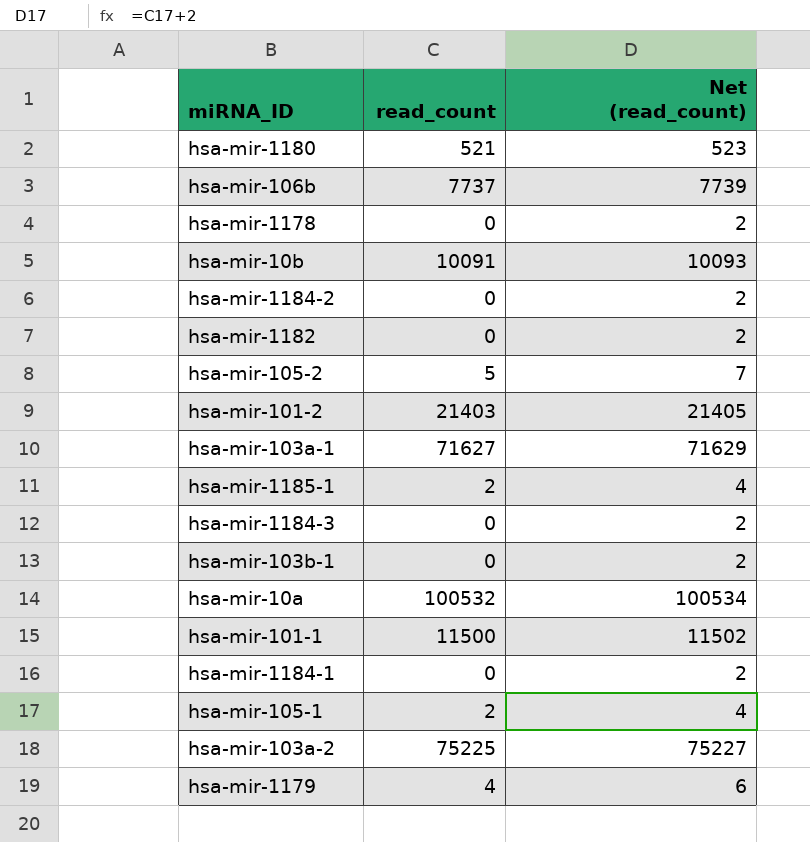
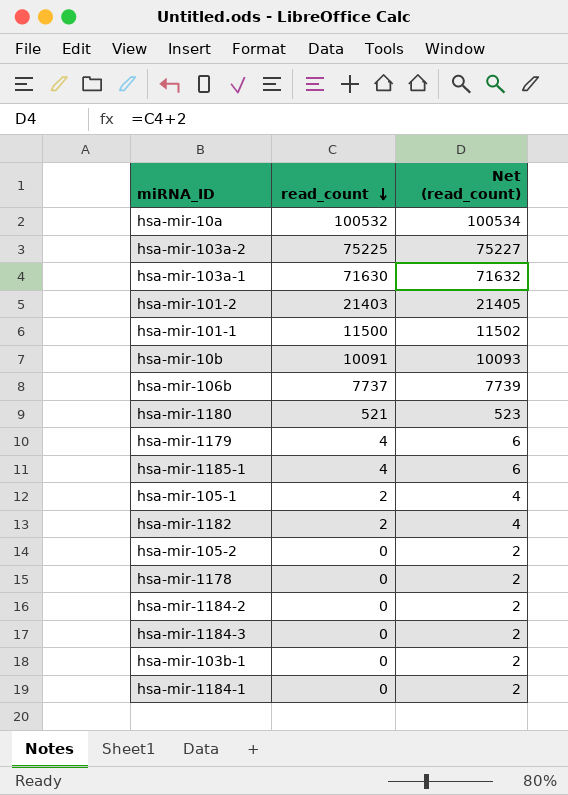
row order: none -> read_count descending
hsa-mir-103a-1 | read_count: 71627 -> 71630
hsa-mir-103a-1 | Net (read_count): 71629 -> 71632
hsa-mir-1185-1 | read_count: 2 -> 4
hsa-mir-1185-1 | Net (read_count): 4 -> 6
hsa-mir-1182 | read_count: 0 -> 2
hsa-mir-1182 | Net (read_count): 2 -> 4
hsa-mir-105-2 | read_count: 5 -> 0
hsa-mir-105-2 | Net (read_count): 7 -> 2

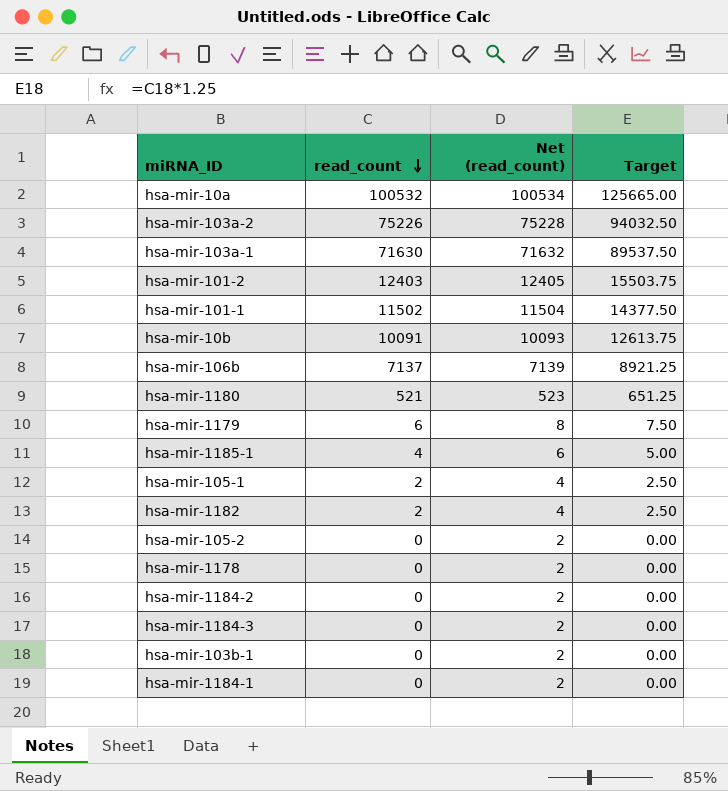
column Target | formula: none -> [read_count] * 1.25
hsa-mir-103a-2 | read_count: 75225 -> 75226
hsa-mir-103a-2 | Net (read_count): 75227 -> 75228
hsa-mir-101-2 | read_count: 21403 -> 12403
hsa-mir-101-2 | Net (read_count): 21405 -> 12405
hsa-mir-101-1 | read_count: 11500 -> 11502
hsa-mir-101-1 | Net (read_count): 11502 -> 11504
hsa-mir-106b | read_count: 7737 -> 7137
hsa-mir-106b | Net (read_count): 7739 -> 7139
hsa-mir-1179 | read_count: 4 -> 6
hsa-mir-1179 | Net (read_count): 6 -> 8

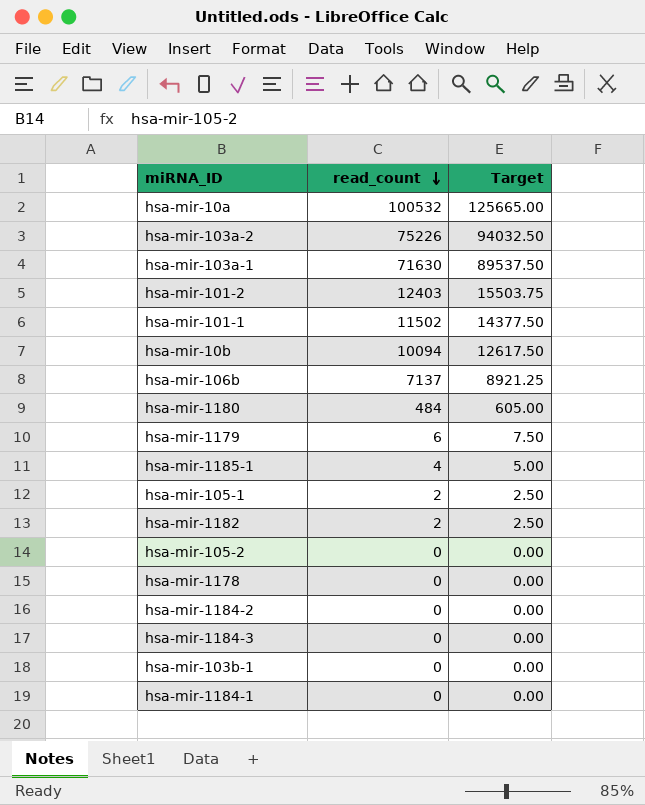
column Net (read_count) | formula: [read_count] + 2 -> none
hsa-mir-10b | read_count: 10091 -> 10094
hsa-mir-10b | Target: 12613.75 -> 12617.50
hsa-mir-1180 | read_count: 521 -> 484
hsa-mir-1180 | Target: 651.25 -> 605.00

